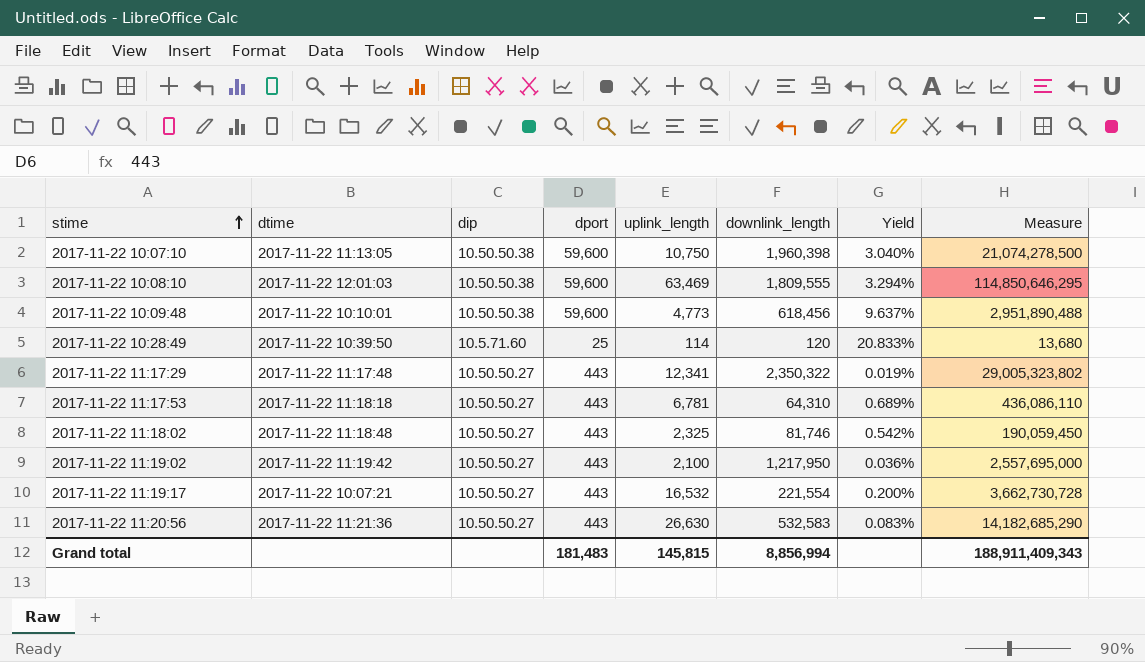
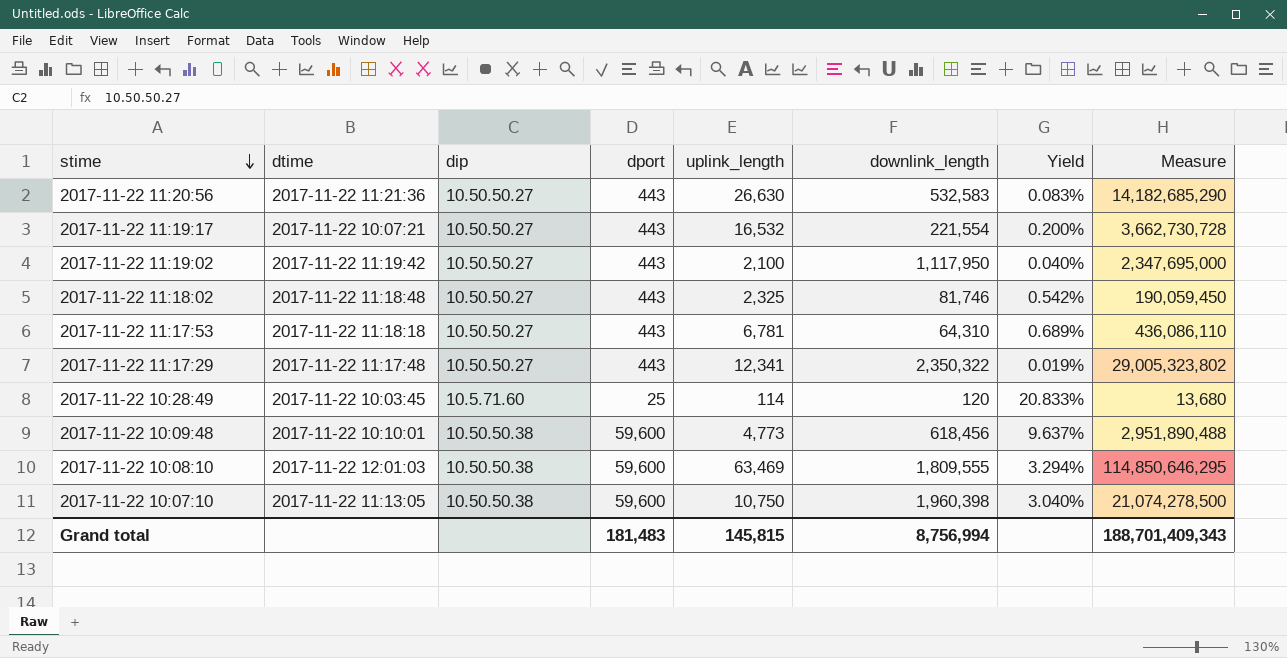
row order: stime ascending -> stime descending
2017-11-22 11:19:02 | downlink_length: 1,217,950 -> 1,117,950
2017-11-22 11:19:02 | Yield: 0.036% -> 0.040%
2017-11-22 11:19:02 | Measure: 2,557,695,000 -> 2,347,695,000
2017-11-22 10:28:49 | dtime: 2017-11-22 10:39:50 -> 2017-11-22 10:03:45
Grand total | downlink_length: 8,856,994 -> 8,756,994
Grand total | Measure: 188,911,409,343 -> 188,701,409,343

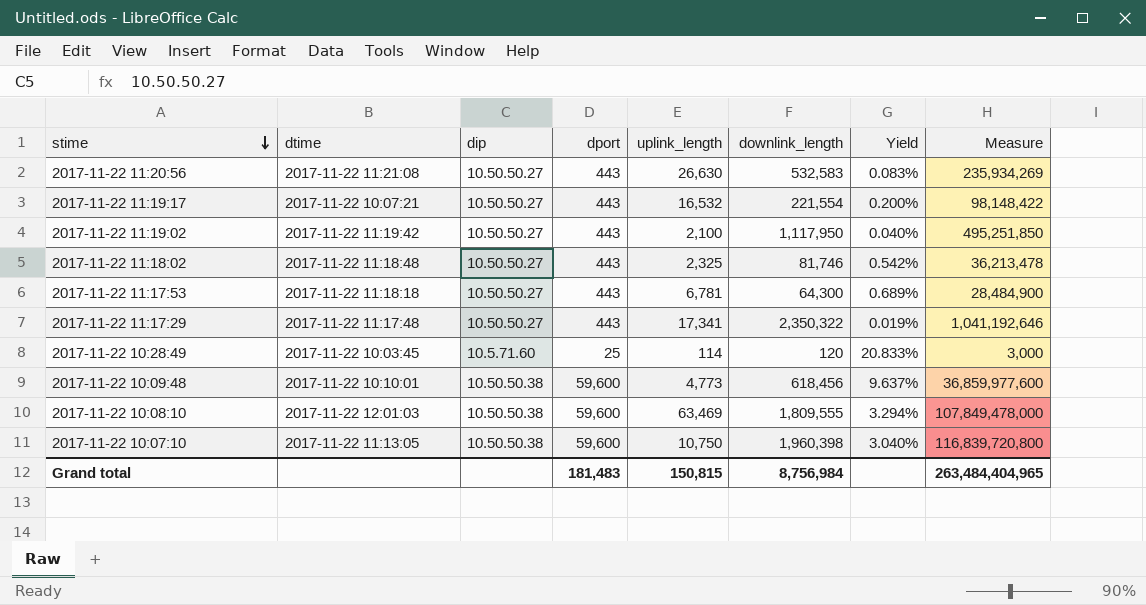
column Measure | formula: [uplink_length] * [downlink_length] -> [dport] * [downlink_length]
2017-11-22 11:20:56 | dtime: 2017-11-22 11:21:36 -> 2017-11-22 11:21:08
2017-11-22 11:17:53 | downlink_length: 64,310 -> 64,300
2017-11-22 11:17:29 | uplink_length: 12,341 -> 17,341
Grand total | uplink_length: 145,815 -> 150,815
Grand total | downlink_length: 8,756,994 -> 8,756,984
Grand total | Measure: 188,701,409,343 -> 263,484,404,965

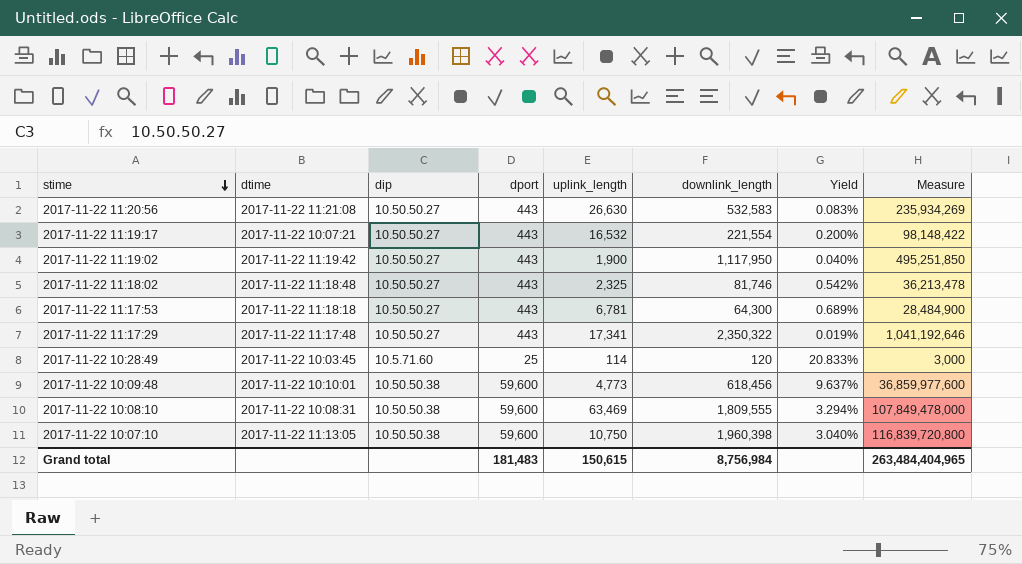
2017-11-22 11:19:02 | uplink_length: 2,100 -> 1,900
2017-11-22 10:08:10 | dtime: 2017-11-22 12:01:03 -> 2017-11-22 10:08:31
Grand total | uplink_length: 150,815 -> 150,615

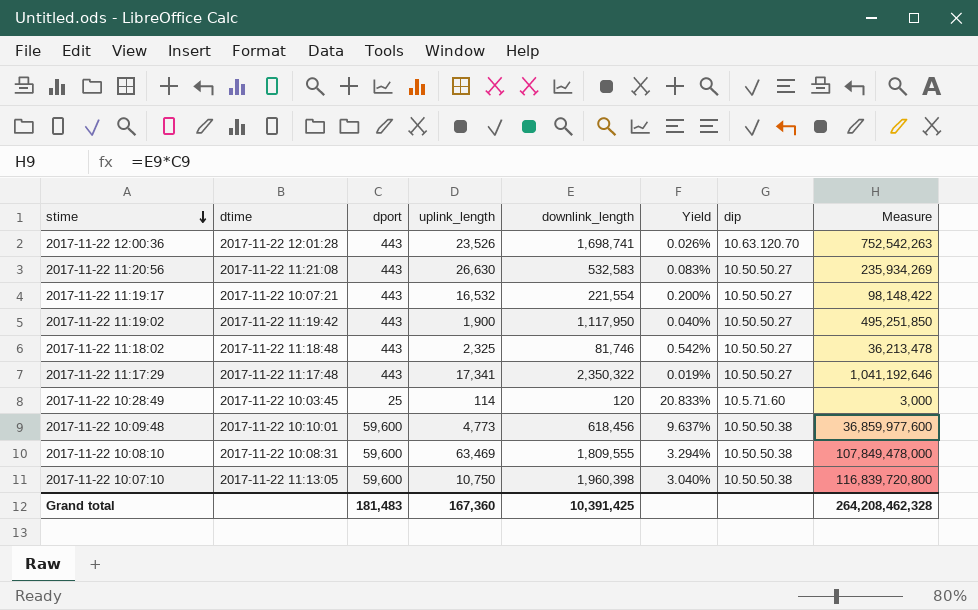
column dip | position: 3 -> 7
row 2017-11-22 11:17:53: 2017-11-22 11:18:18 | 10.50.50.27 | 443 | 6,781 | 64,300 | 0.689% | 28,484,900 -> none
row 2017-11-22 12:00:36: none -> 2017-11-22 12:01:28 | 443 | 23,526 | 1,698,741 | 0.026% | 10.63.120.70 | 752,542,263
Grand total | uplink_length: 150,615 -> 167,360
Grand total | downlink_length: 8,756,984 -> 10,391,425
Grand total | Measure: 263,484,404,965 -> 264,208,462,328

